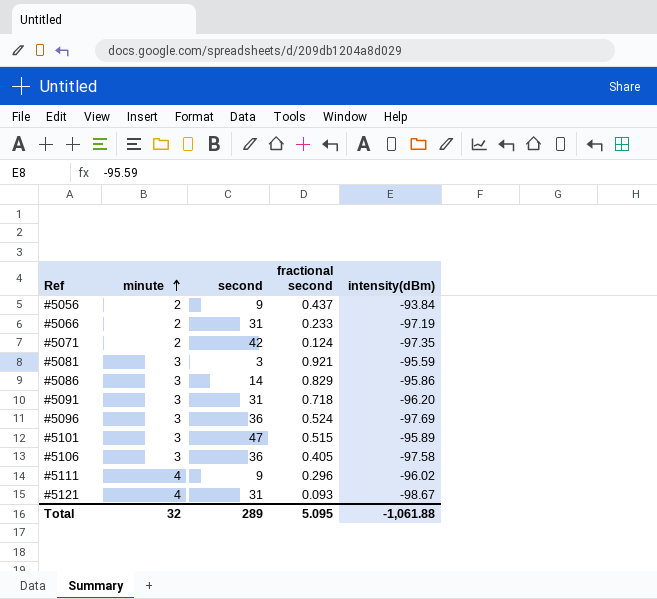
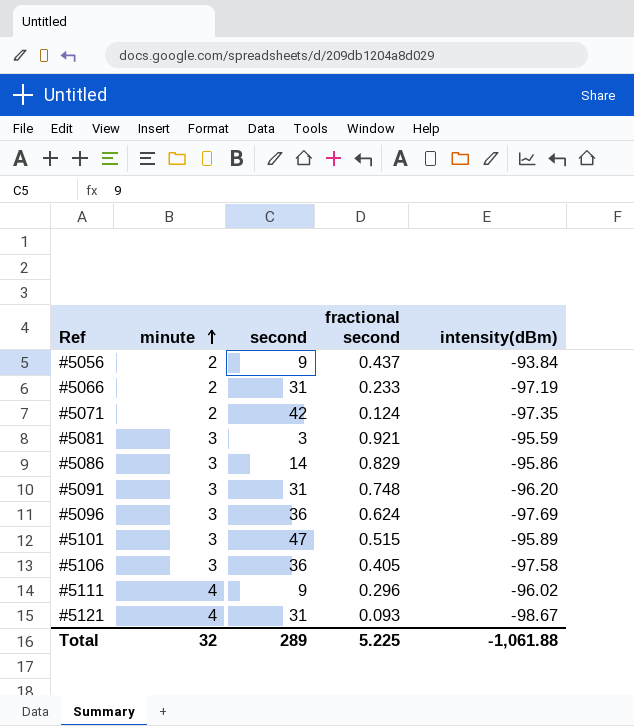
#5091 | fractional second: 0.718 -> 0.748
#5096 | fractional second: 0.524 -> 0.624
Total | fractional second: 5.095 -> 5.225

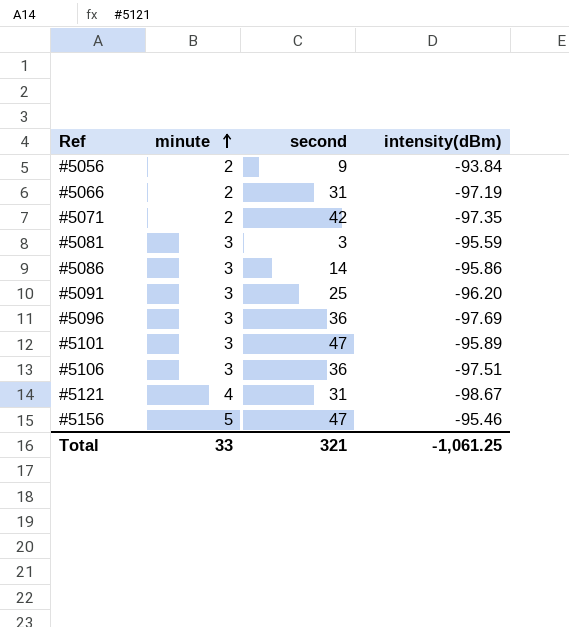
column fractional second | position: 4 -> none
row #5111: 4 | 9 | 0.296 | -96.02 -> none
#5091 | second: 31 -> 25
#5106 | intensity(dBm): -97.58 -> -97.51
row #5156: none -> 5 | 47 | -95.46
Total | minute: 32 -> 33
Total | second: 289 -> 321
Total | intensity(dBm): -1,061.88 -> -1,061.25

